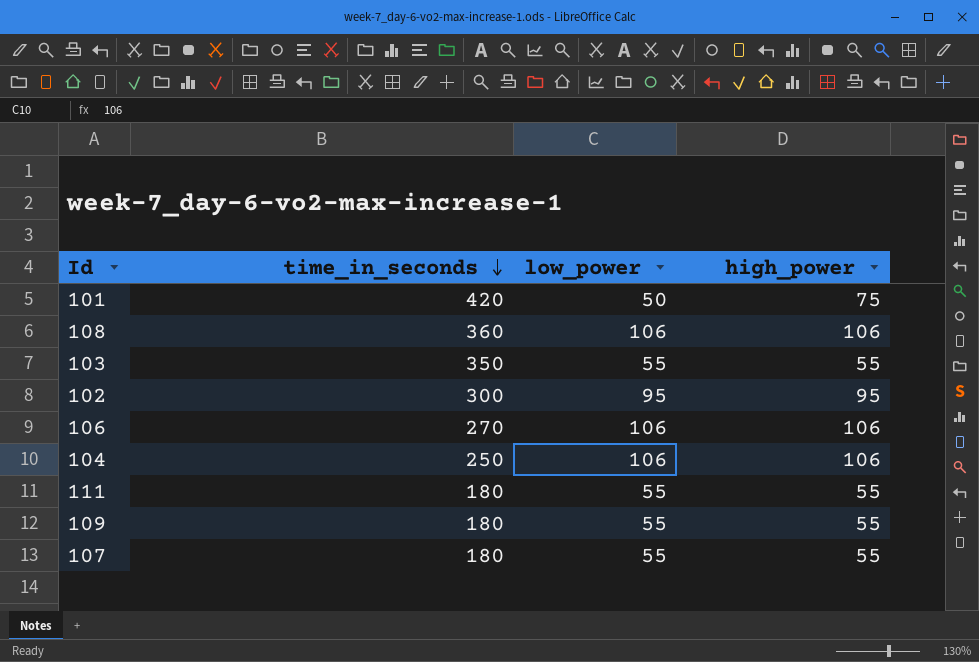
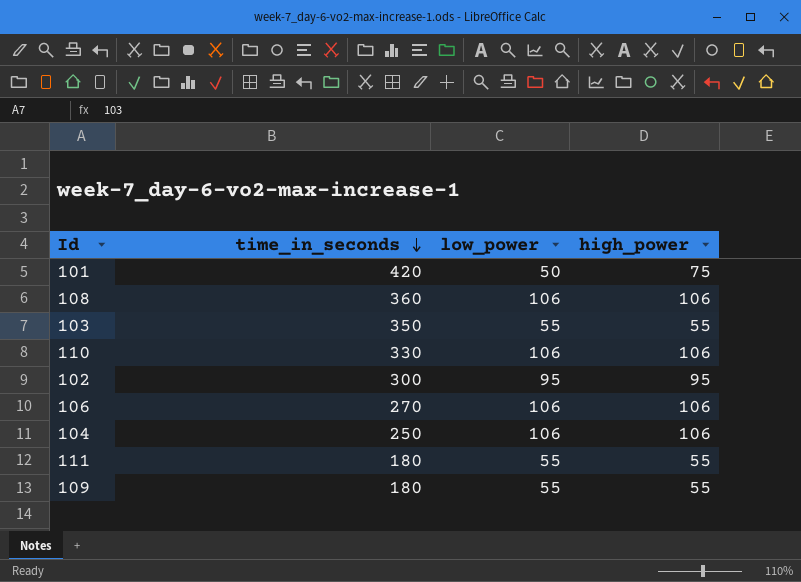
row 107: 180 | 55 | 55 -> none
row 110: none -> 330 | 106 | 106

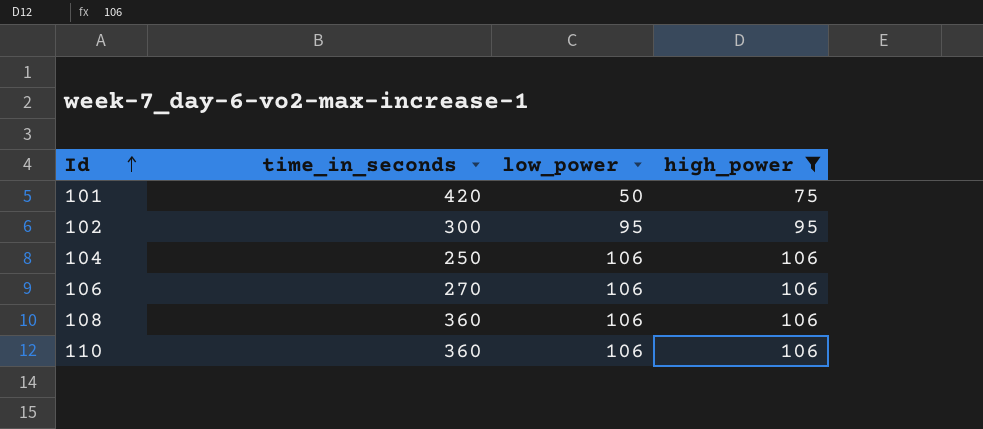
filter: none -> high_power != 55
row order: time_in_seconds descending -> Id ascending
110 | time_in_seconds: 330 -> 360

